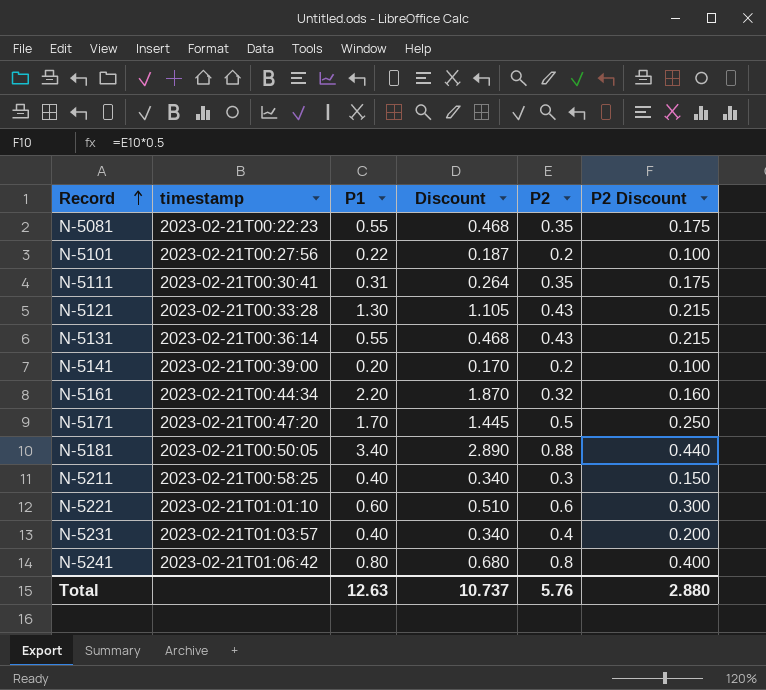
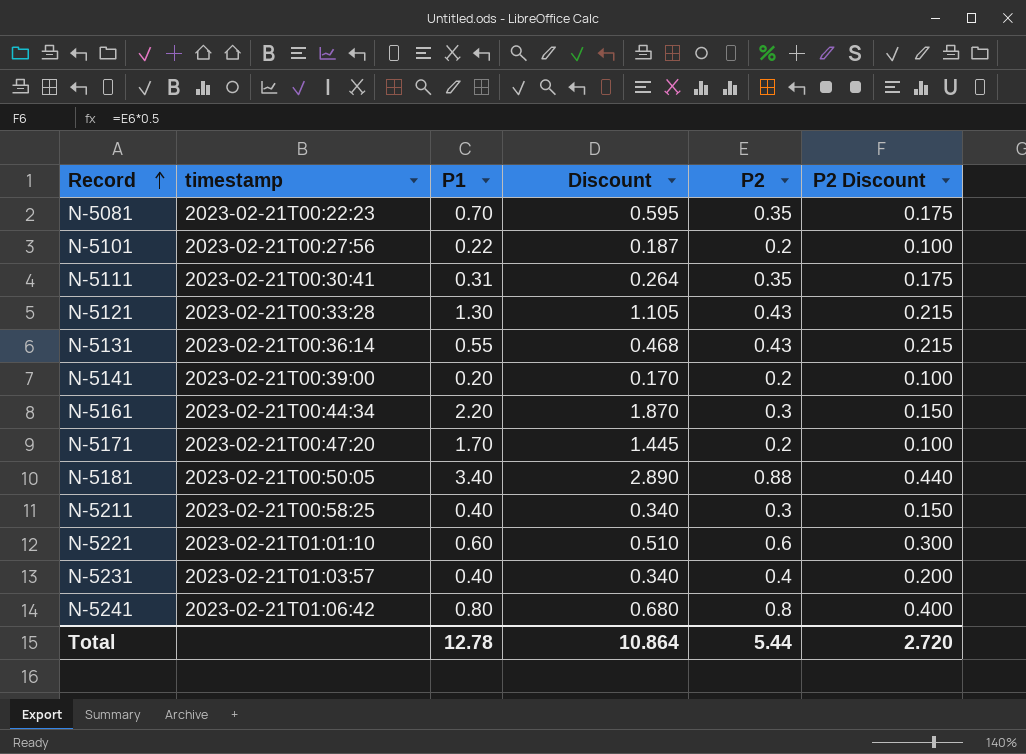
N-5081 | P1: 0.55 -> 0.70
N-5081 | Discount: 0.468 -> 0.595
N-5161 | P2: 0.32 -> 0.3
N-5161 | P2 Discount: 0.160 -> 0.150
N-5171 | P2: 0.5 -> 0.2
N-5171 | P2 Discount: 0.250 -> 0.100
Total | P1: 12.63 -> 12.78
Total | Discount: 10.737 -> 10.864
Total | P2: 5.76 -> 5.44
Total | P2 Discount: 2.880 -> 2.720

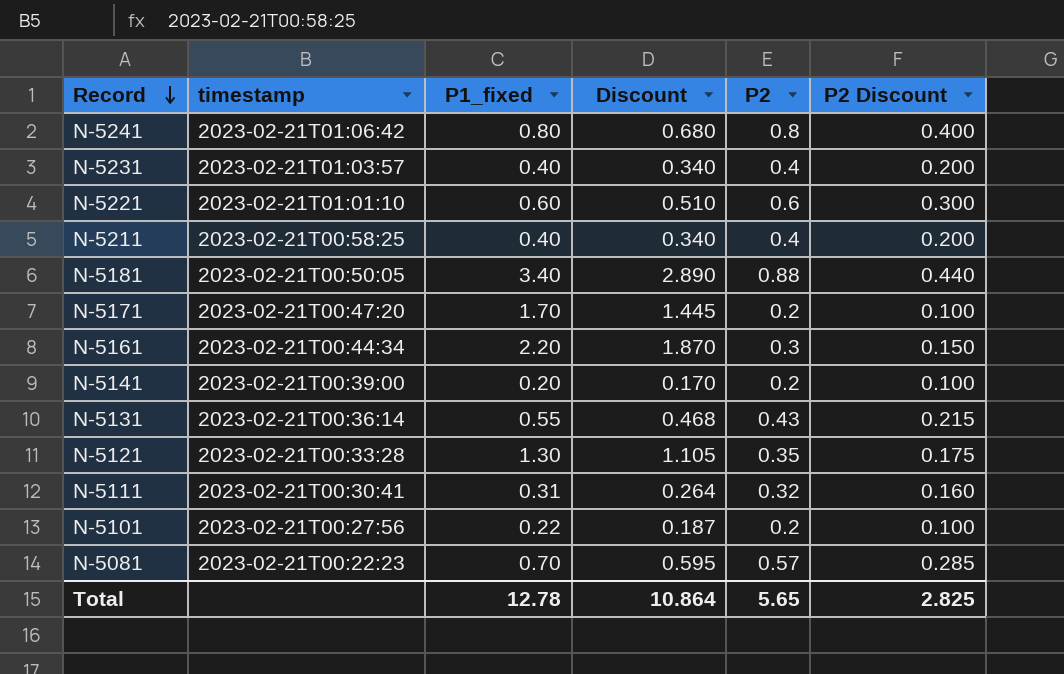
row order: Record ascending -> Record descending
column name: P1 -> P1_fixed
N-5211 | P2: 0.3 -> 0.4
N-5211 | P2 Discount: 0.150 -> 0.200
N-5121 | P2: 0.43 -> 0.35
N-5121 | P2 Discount: 0.215 -> 0.175
N-5111 | P2: 0.35 -> 0.32
N-5111 | P2 Discount: 0.175 -> 0.160
N-5081 | P2: 0.35 -> 0.57
N-5081 | P2 Discount: 0.175 -> 0.285
Total | P2: 5.44 -> 5.65
Total | P2 Discount: 2.720 -> 2.825

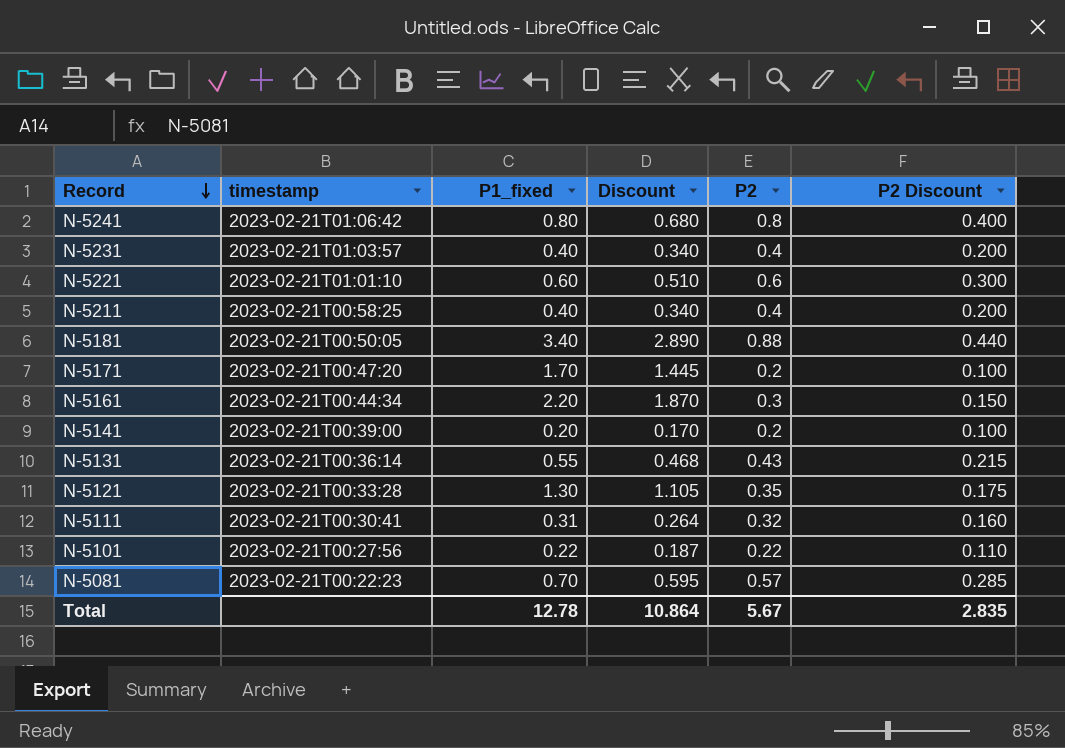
N-5101 | P2: 0.2 -> 0.22
N-5101 | P2 Discount: 0.100 -> 0.110
Total | P2: 5.65 -> 5.67
Total | P2 Discount: 2.825 -> 2.835

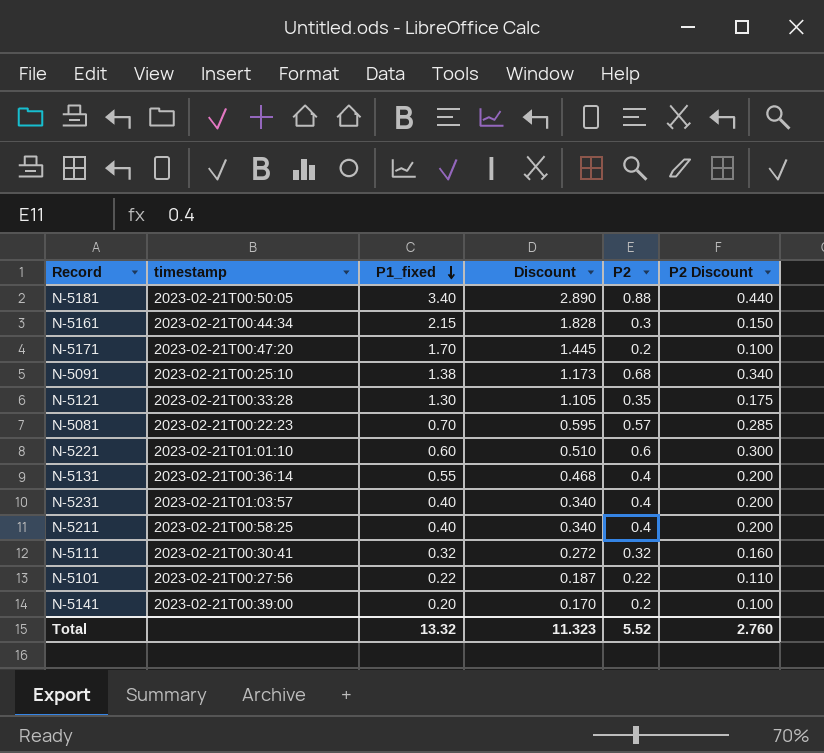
row order: Record descending -> P1_fixed descending
row N-5241: 2023-02-21T01:06:42 | 0.80 | 0.680 | 0.8 | 0.400 -> none
N-5161 | P1_fixed: 2.20 -> 2.15
N-5161 | Discount: 1.870 -> 1.828
row N-5091: none -> 2023-02-21T00:25:10 | 1.38 | 1.173 | 0.68 | 0.340
N-5131 | P2: 0.43 -> 0.4
N-5131 | P2 Discount: 0.215 -> 0.200
N-5111 | P1_fixed: 0.31 -> 0.32
N-5111 | Discount: 0.264 -> 0.272
Total | P1_fixed: 12.78 -> 13.32
Total | Discount: 10.864 -> 11.323
Total | P2: 5.67 -> 5.52
Total | P2 Discount: 2.835 -> 2.760

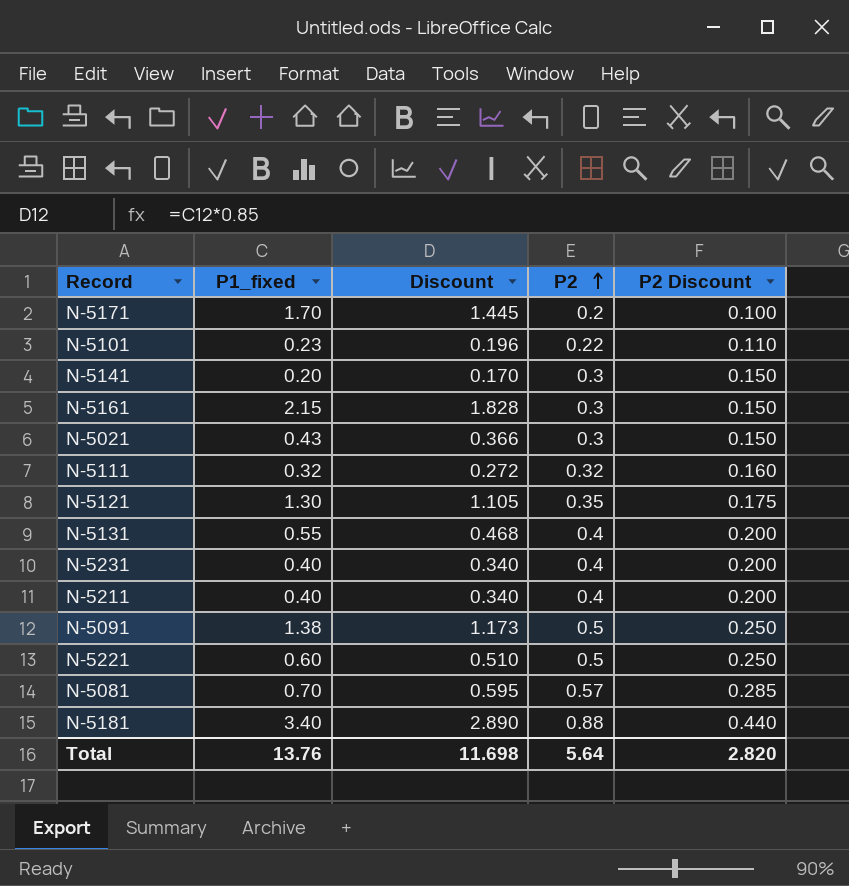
row order: P1_fixed descending -> P2 ascending
column timestamp | position: 2 -> none
N-5101 | P1_fixed: 0.22 -> 0.23
N-5101 | Discount: 0.187 -> 0.196
N-5141 | P2: 0.2 -> 0.3
N-5141 | P2 Discount: 0.100 -> 0.150
row N-5021: none -> 0.43 | 0.366 | 0.3 | 0.150
N-5091 | P2: 0.68 -> 0.5
N-5091 | P2 Discount: 0.340 -> 0.250
N-5221 | P2: 0.6 -> 0.5
N-5221 | P2 Discount: 0.300 -> 0.250
Total | P1_fixed: 13.32 -> 13.76
Total | Discount: 11.323 -> 11.698
Total | P2: 5.52 -> 5.64
Total | P2 Discount: 2.760 -> 2.820

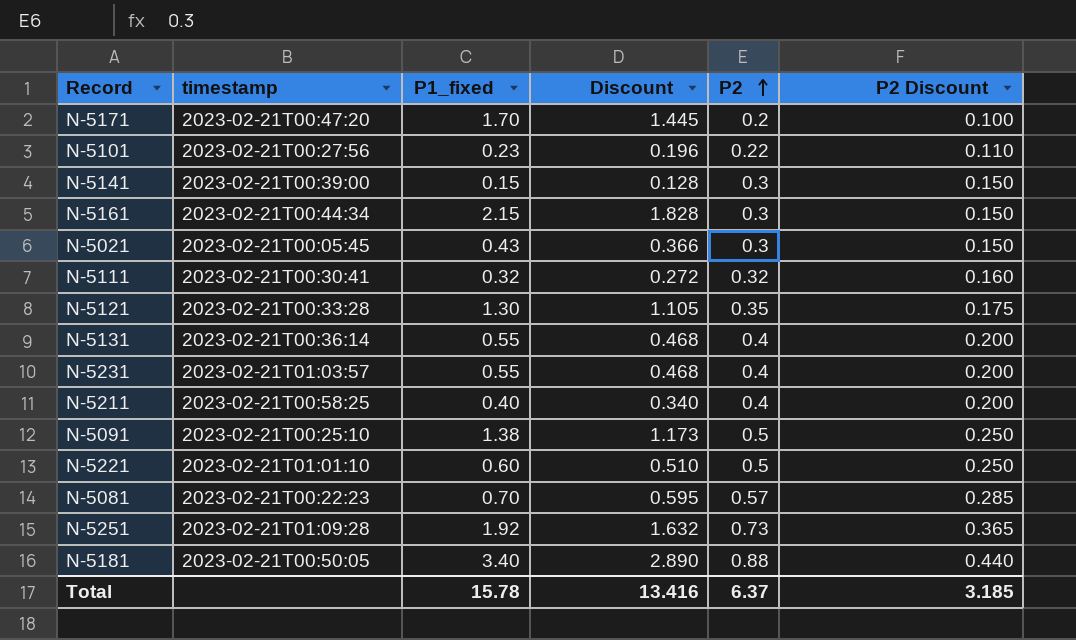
column timestamp | position: none -> 2
N-5141 | P1_fixed: 0.20 -> 0.15
N-5141 | Discount: 0.170 -> 0.128
N-5231 | P1_fixed: 0.40 -> 0.55
N-5231 | Discount: 0.340 -> 0.468
row N-5251: none -> 2023-02-21T01:09:28 | 1.92 | 1.632 | 0.73 | 0.365
Total | P1_fixed: 13.76 -> 15.78
Total | Discount: 11.698 -> 13.416
Total | P2: 5.64 -> 6.37
Total | P2 Discount: 2.820 -> 3.185

